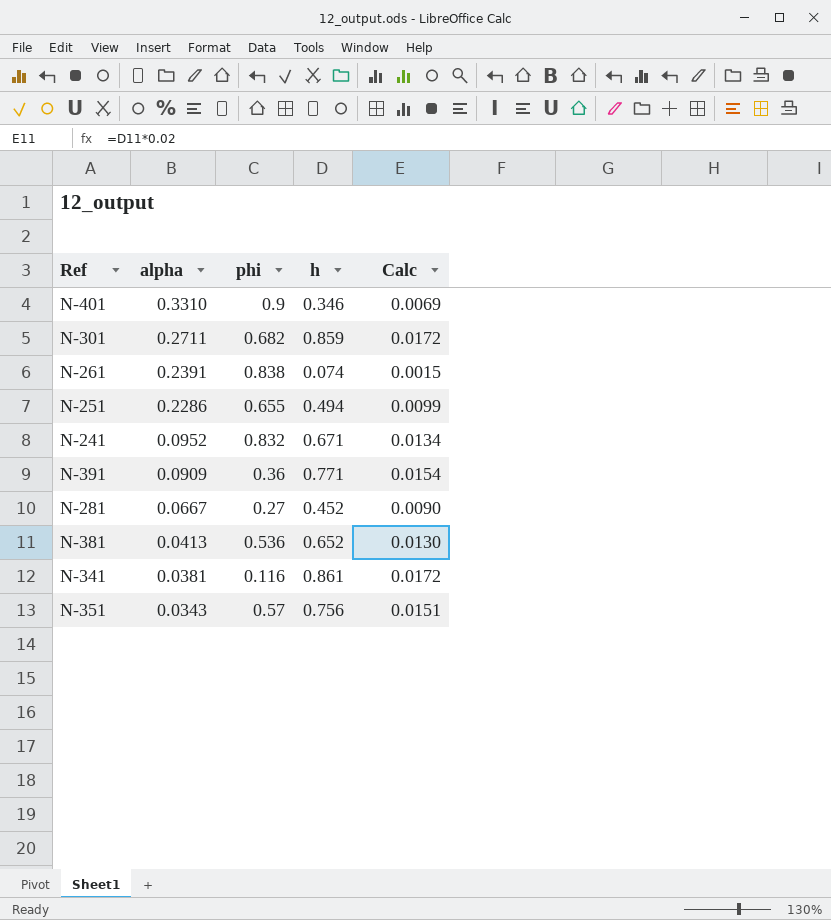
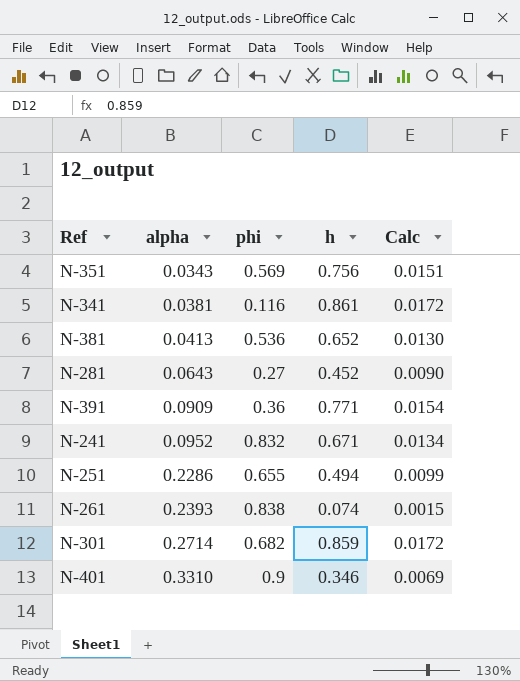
row order: alpha descending -> alpha ascending
N-351 | phi: 0.57 -> 0.569
N-281 | alpha: 0.0667 -> 0.0643
N-261 | alpha: 0.2391 -> 0.2393
N-301 | alpha: 0.2711 -> 0.2714

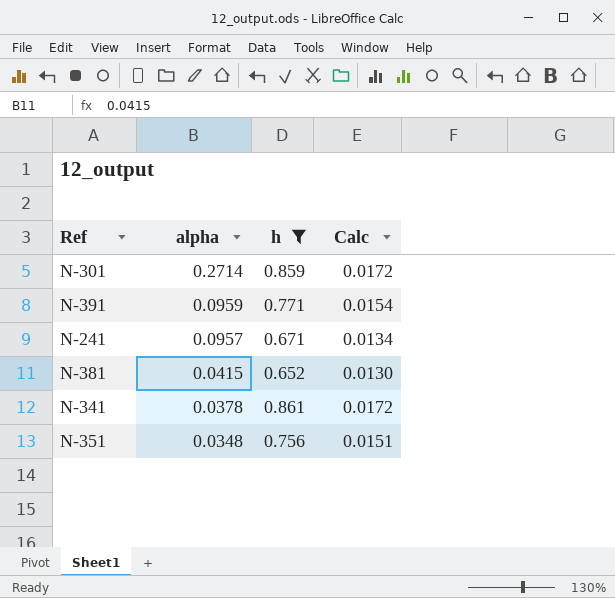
filter: none -> h >= 0.652
row order: alpha ascending -> alpha descending
column phi | position: 3 -> none
N-391 | alpha: 0.0909 -> 0.0959
N-241 | alpha: 0.0952 -> 0.0957
N-381 | alpha: 0.0413 -> 0.0415
N-341 | alpha: 0.0381 -> 0.0378
N-351 | alpha: 0.0343 -> 0.0348

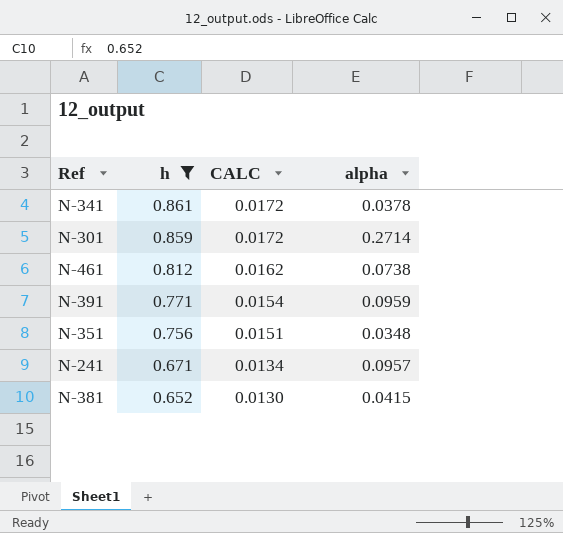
row order: alpha descending -> h descending
column name: Calc -> CALC
column alpha | position: 2 -> 4
row N-461: none -> 0.812 | 0.0162 | 0.0738

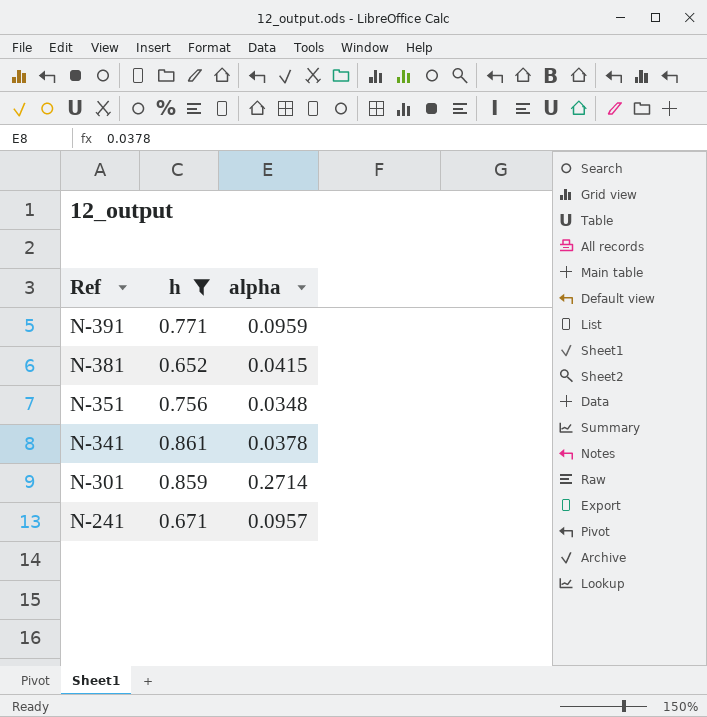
row order: h descending -> Ref descending
column CALC | formula: [h] * 0.02 -> none
row N-461: 0.812 | 0.0162 | 0.0738 -> none

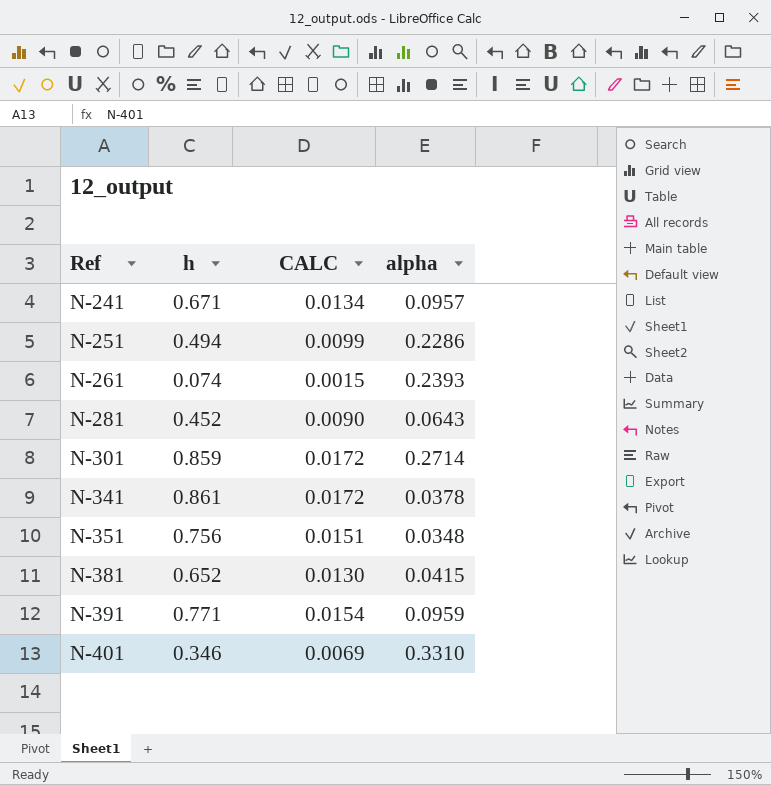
filter: h >= 0.652 -> none
row order: Ref descending -> Ref ascending
column CALC | formula: none -> [h] * 0.02

